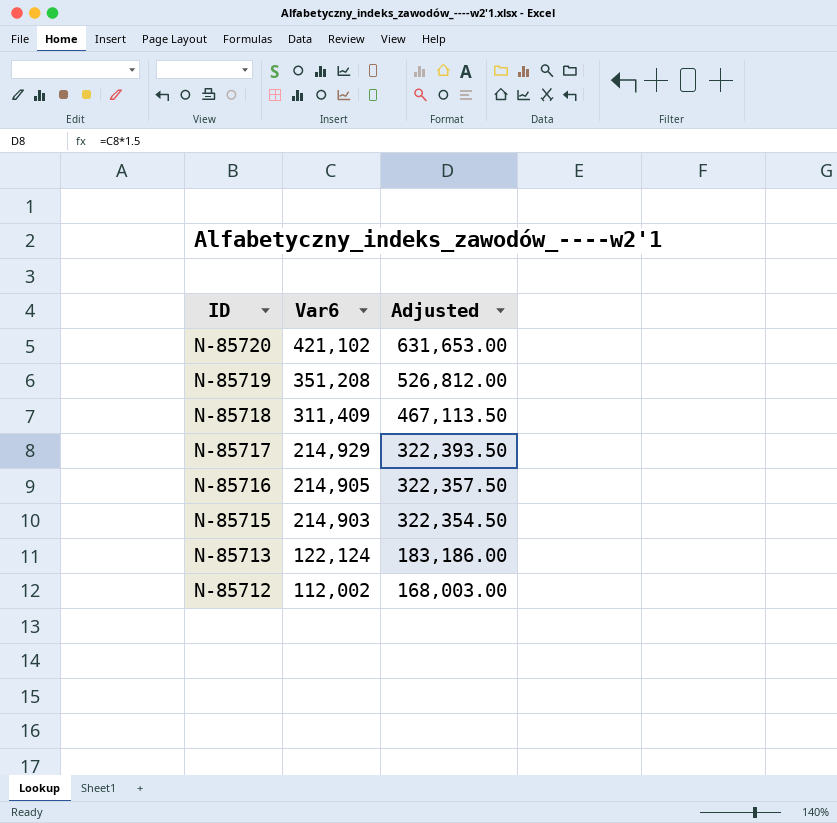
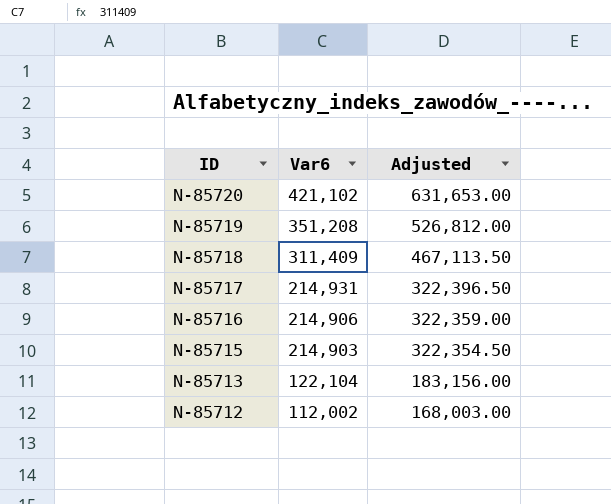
N-85717 | Var6: 214,929 -> 214,931
N-85717 | Adjusted: 322,393.50 -> 322,396.50
N-85716 | Var6: 214,905 -> 214,906
N-85716 | Adjusted: 322,357.50 -> 322,359.00
N-85713 | Var6: 122,124 -> 122,104
N-85713 | Adjusted: 183,186.00 -> 183,156.00

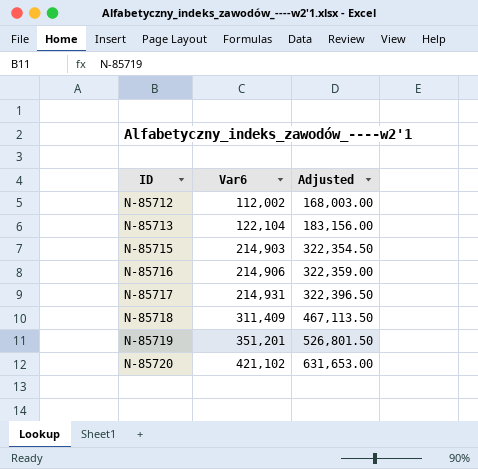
row order: ID descending -> ID ascending
N-85719 | Var6: 351,208 -> 351,201
N-85719 | Adjusted: 526,812.00 -> 526,801.50

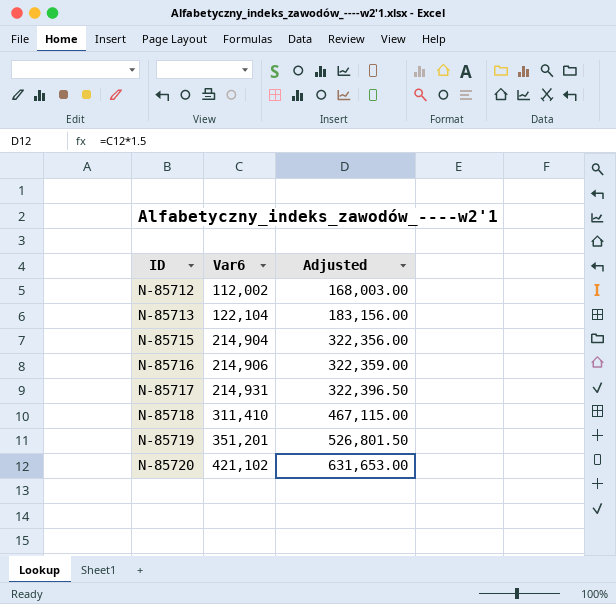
N-85715 | Var6: 214,903 -> 214,904
N-85715 | Adjusted: 322,354.50 -> 322,356.00
N-85718 | Var6: 311,409 -> 311,410
N-85718 | Adjusted: 467,113.50 -> 467,115.00

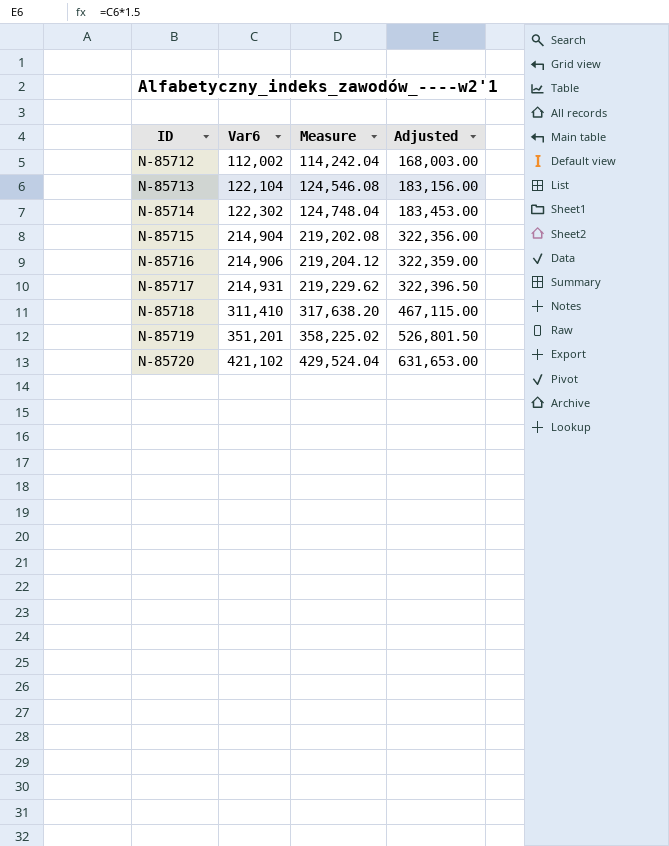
column Measure | formula: none -> [Var6] * 1.02
row N-85714: none -> 122,302 | 124,748.04 | 183,453.00

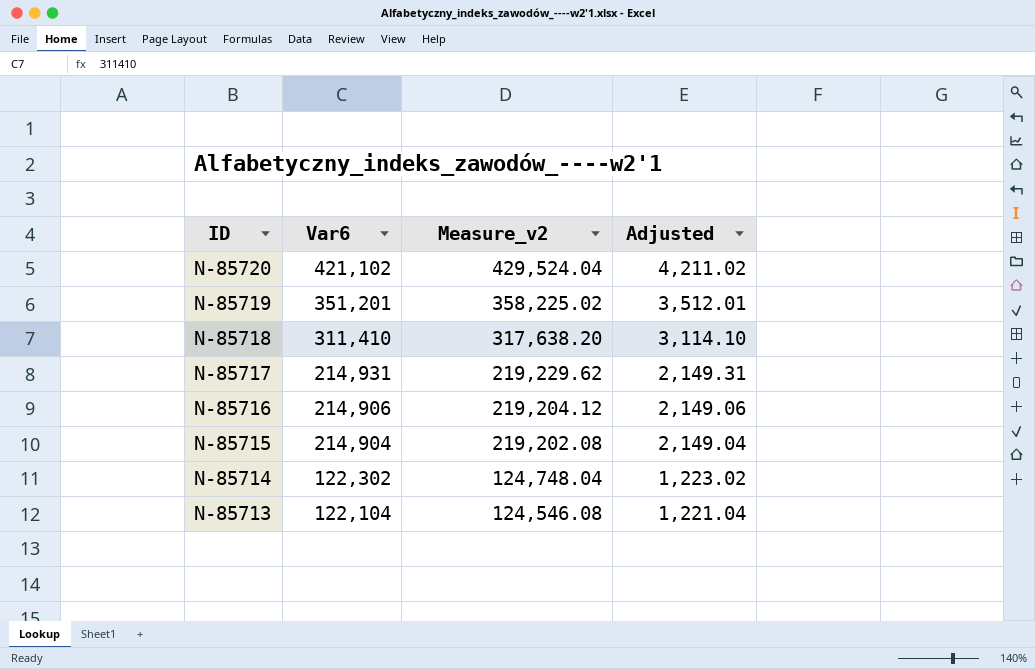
row order: ID ascending -> ID descending
column name: Measure -> Measure_v2
column Adjusted | formula: [Var6] * 1.5 -> [Var6] * 0.01
row N-85712: 112,002 | 114,242.04 | 168,003.00 -> none

